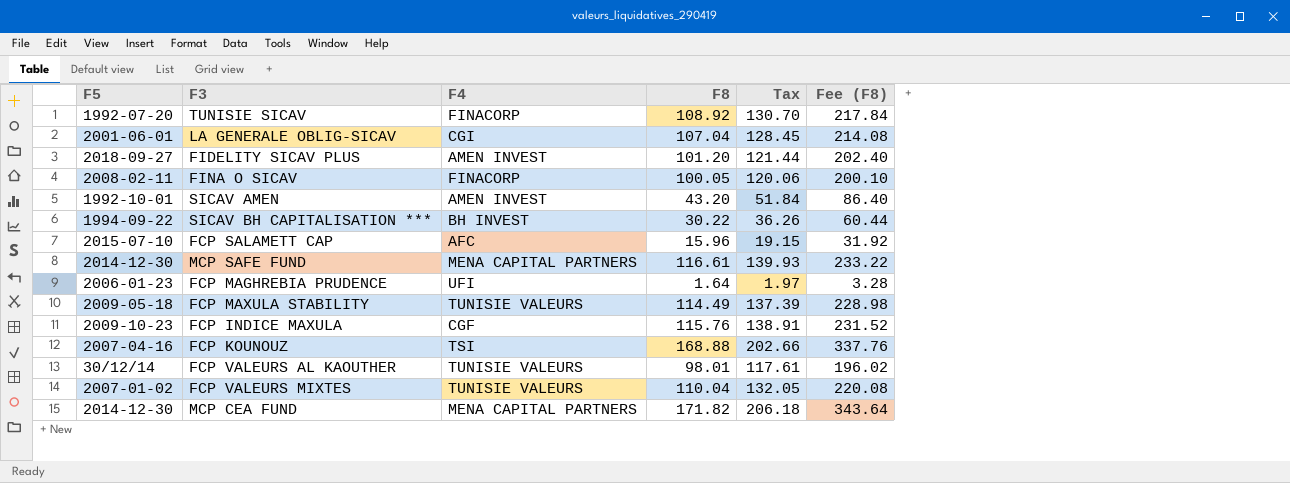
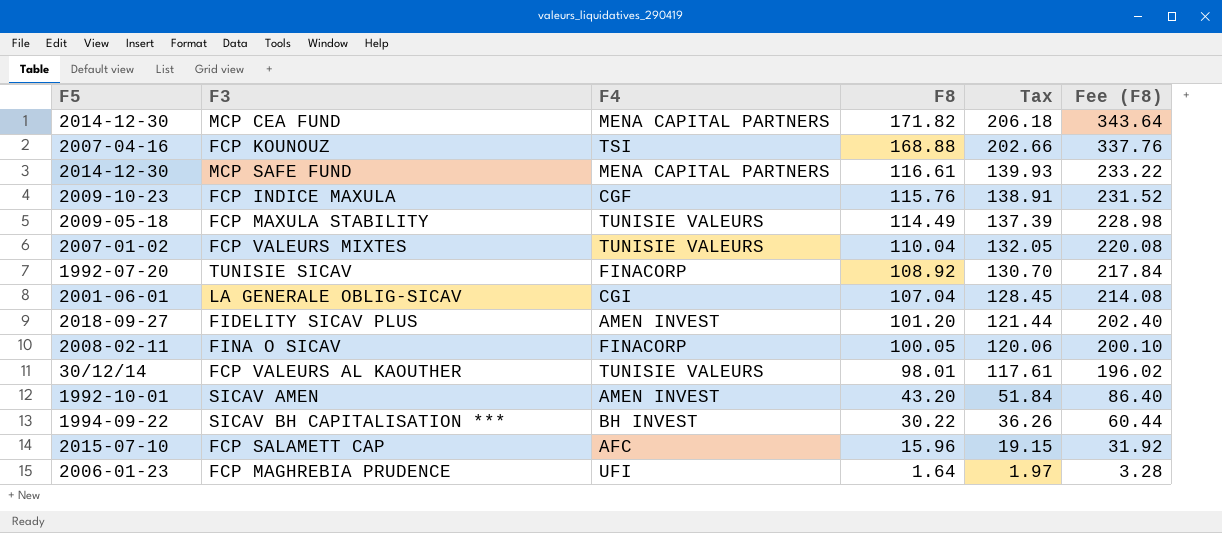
row order: none -> F8 descending

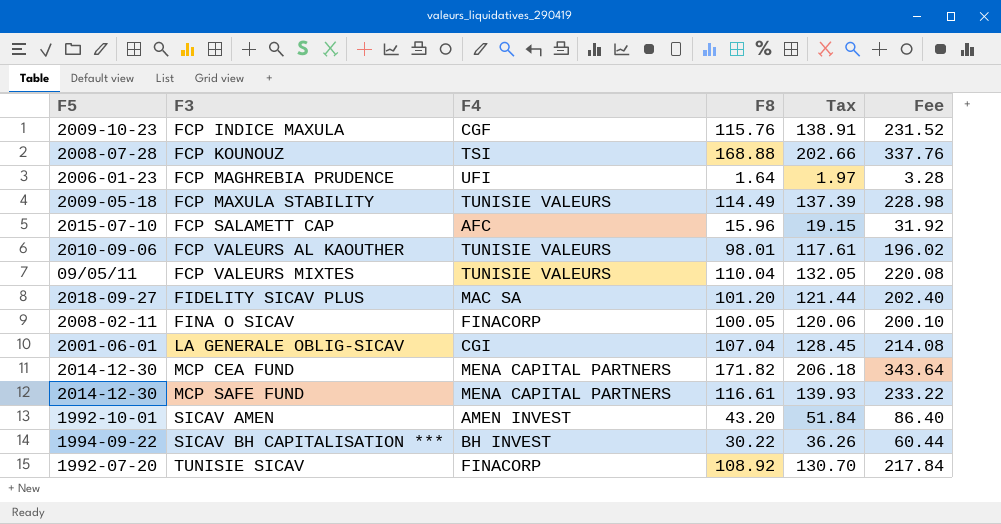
row order: F8 descending -> F3 ascending
column name: Fee (F8) -> Fee
FCP KOUNOUZ | F5: 2007-04-16 -> 2008-07-28
FCP VALEURS AL KAOUTHER | F5: 30/12/14 -> 2010-09-06
FCP VALEURS MIXTES | F5: 2007-01-02 -> 09/05/11
FIDELITY SICAV PLUS | F4: AMEN INVEST -> MAC SA

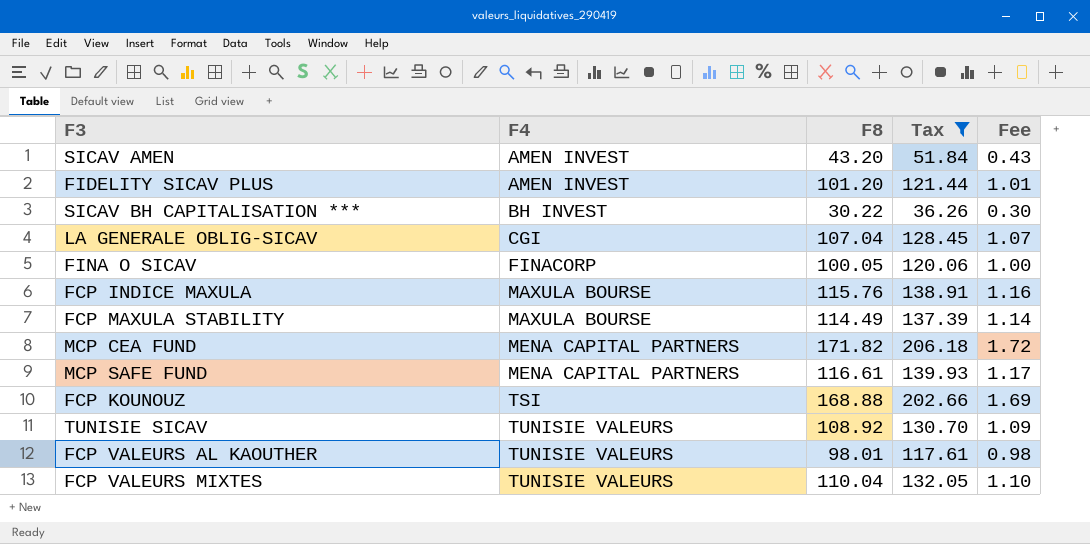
filter: none -> Tax >= 36.26
row order: F3 ascending -> F4 ascending
column F5 | position: 1 -> none
column Fee | formula: [F8] * 2 -> [F8] * 0.01
FIDELITY SICAV PLUS | F4: MAC SA -> AMEN INVEST
FCP INDICE MAXULA | F4: CGF -> MAXULA BOURSE
FCP MAXULA STABILITY | F4: TUNISIE VALEURS -> MAXULA BOURSE
TUNISIE SICAV | F4: FINACORP -> TUNISIE VALEURS

